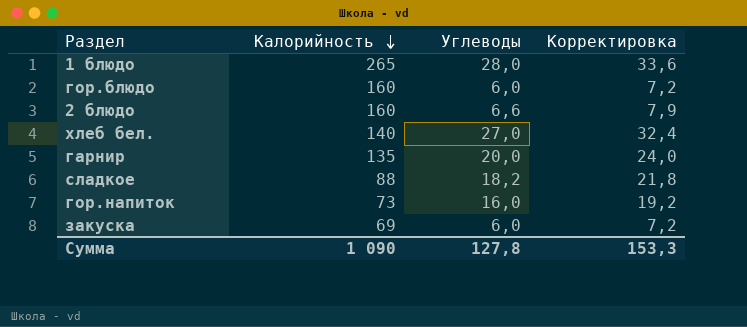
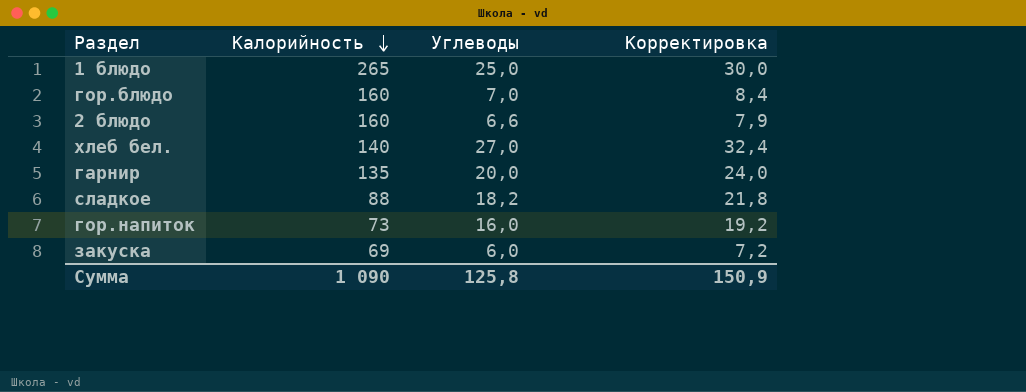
1 блюдо | Углеводы: 28,0 -> 25,0
1 блюдо | Корректировка: 33,6 -> 30,0
гор.блюдо | Углеводы: 6,0 -> 7,0
гор.блюдо | Корректировка: 7,2 -> 8,4
Сумма | Углеводы: 127,8 -> 125,8
Сумма | Корректировка: 153,3 -> 150,9

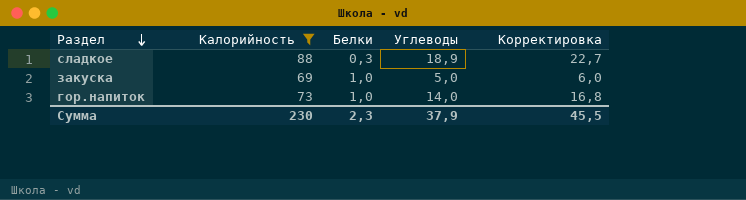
filter: none -> Калорийность <= 88
row order: Калорийность descending -> Раздел descending
column Белки | position: none -> 3
сладкое | Углеводы: 18,2 -> 18,9
сладкое | Корректировка: 21,8 -> 22,7
закуска | Углеводы: 6,0 -> 5,0
закуска | Корректировка: 7,2 -> 6,0
гор.напиток | Углеводы: 16,0 -> 14,0
гор.напиток | Корректировка: 19,2 -> 16,8
Сумма | Калорийность: 1 090 -> 230
Сумма | Углеводы: 125,8 -> 37,9
Сумма | Корректировка: 150,9 -> 45,5

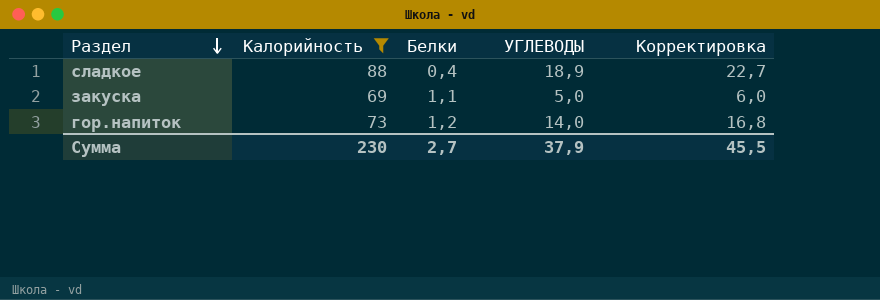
column name: Углеводы -> УГЛЕВОДЫ
сладкое | Белки: 0,3 -> 0,4
закуска | Белки: 1,0 -> 1,1
гор.напиток | Белки: 1,0 -> 1,2
Сумма | Белки: 2,3 -> 2,7

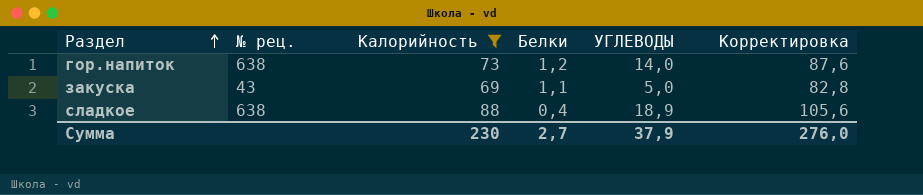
row order: Раздел descending -> Раздел ascending
column № рец. | position: none -> 2
column Корректировка | formula: [УГЛЕВОДЫ] * 1,2 -> [Калорийность] * 1,2
Сумма | Корректировка: 45,5 -> 276,0

